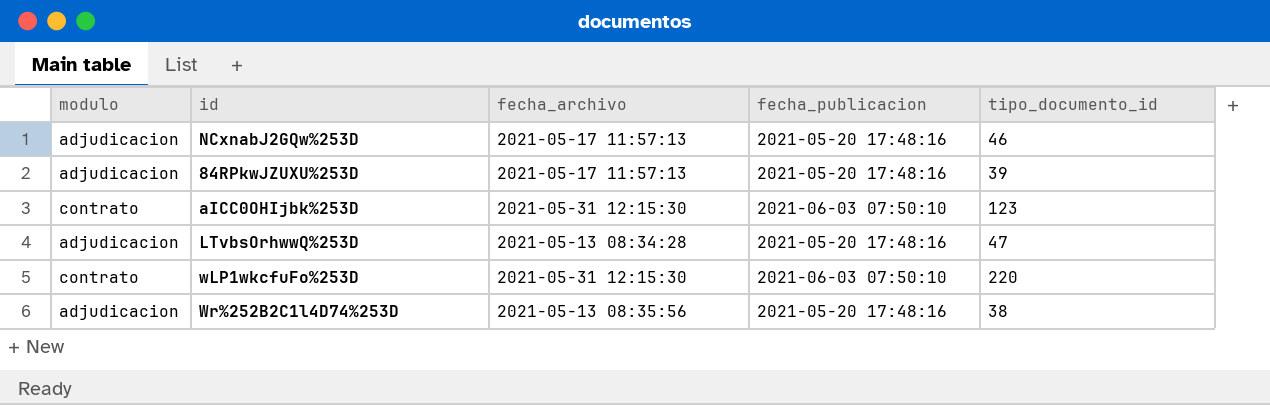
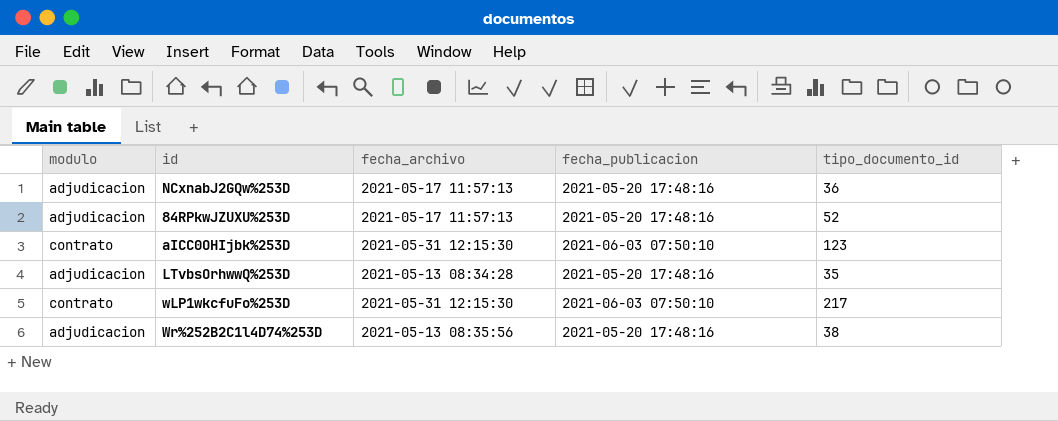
NCxnabJ2GQw%253D | tipo_documento_id: 46 -> 36
84RPkwJZUXU%253D | tipo_documento_id: 39 -> 52
LTvbsOrhwwQ%253D | tipo_documento_id: 47 -> 35
wLP1wkcfuFo%253D | tipo_documento_id: 220 -> 217

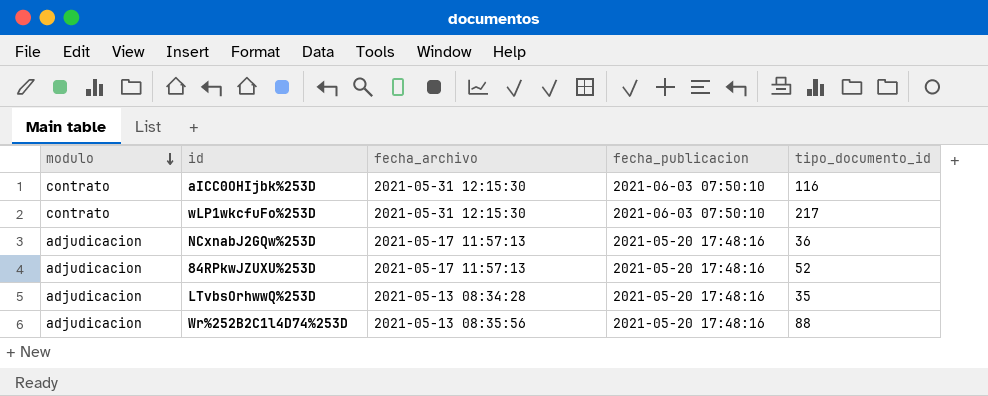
row order: none -> modulo descending
aICC0OHIjbk%253D | tipo_documento_id: 123 -> 116
Wr%252B2C1l4D74%253D | tipo_documento_id: 38 -> 88

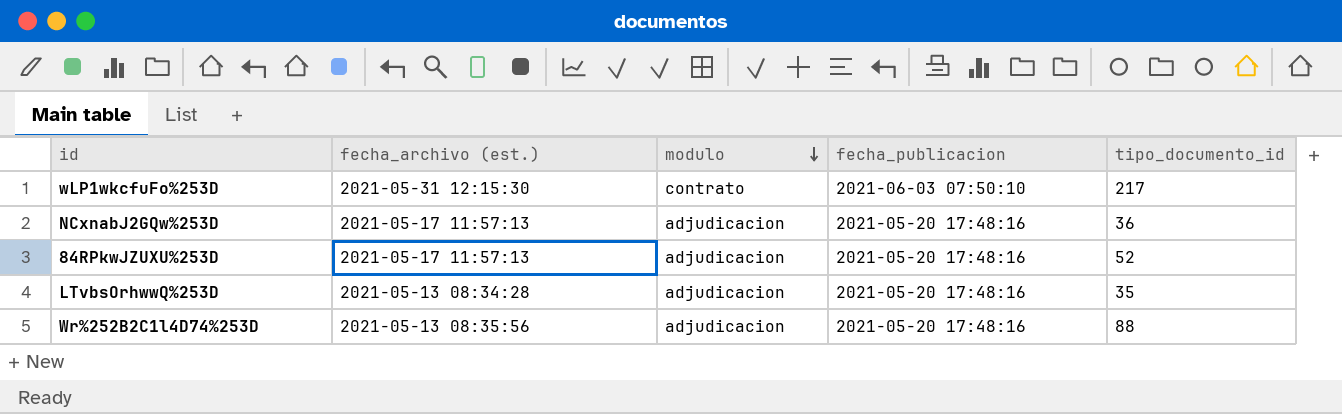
column name: fecha_archivo -> fecha_archivo (est.)
column modulo | position: 1 -> 3
row aICC0OHIjbk%253D: contrato | 2021-05-31 12:15:30 | 2021-06-03 07:50:10 | 116 -> none

